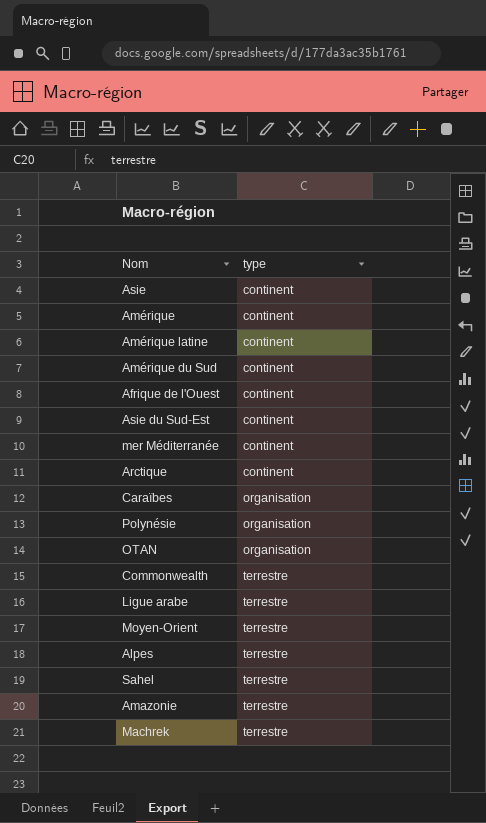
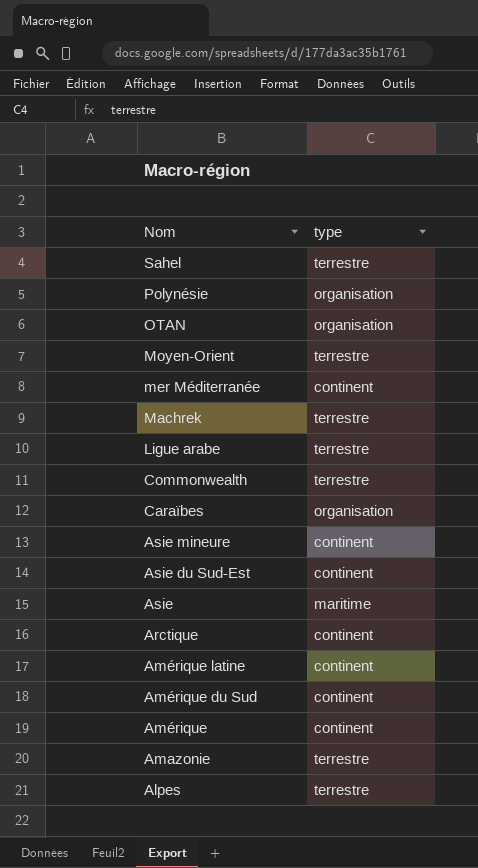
row order: type ascending -> Nom descending
row Afrique de l'Ouest: continent -> none
row Asie mineure: none -> continent
Asie | type: continent -> maritime

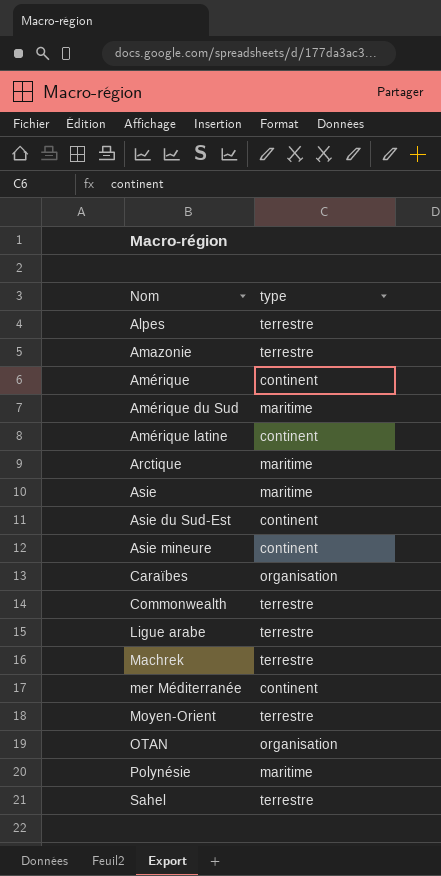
row order: Nom descending -> Nom ascending
Amérique du Sud | type: continent -> maritime
Arctique | type: continent -> maritime
Polynésie | type: organisation -> maritime

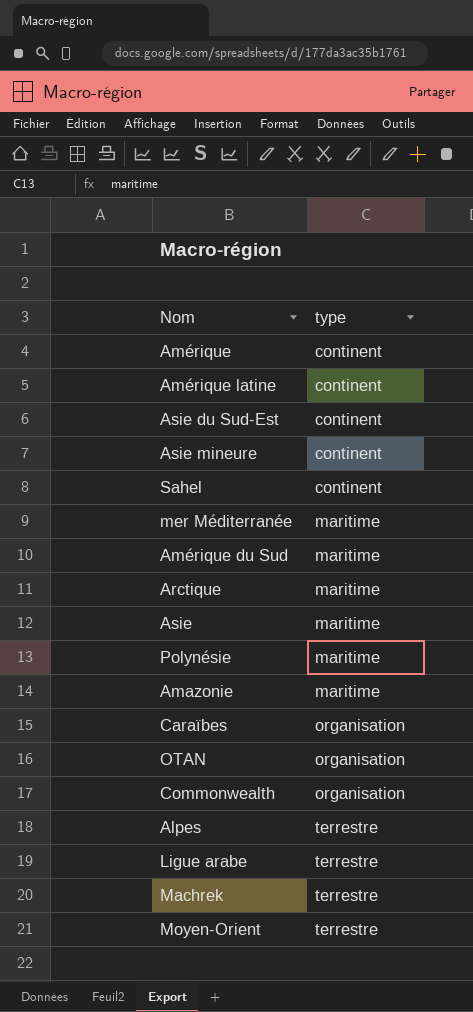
row order: Nom ascending -> type ascending
Sahel | type: terrestre -> continent
mer Méditerranée | type: continent -> maritime
Amazonie | type: terrestre -> maritime
Commonwealth | type: terrestre -> organisation

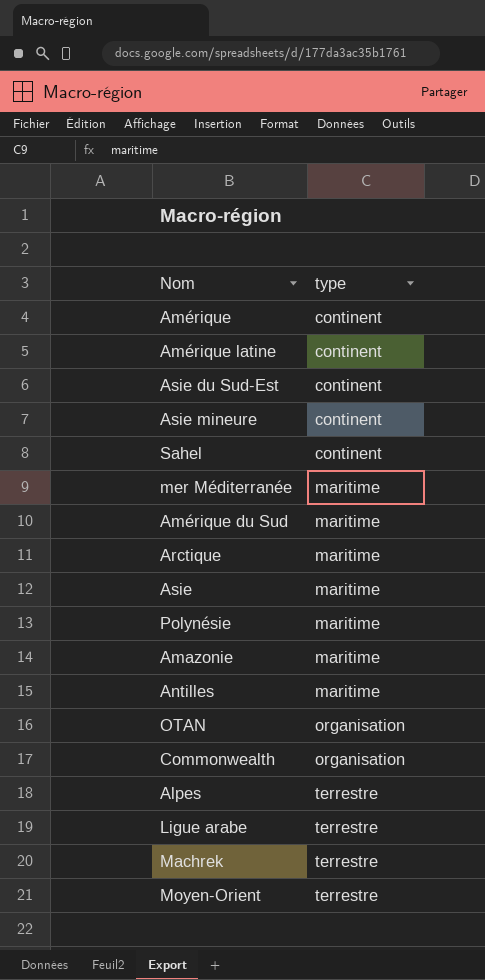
row Caraïbes: organisation -> none
row Antilles: none -> maritime

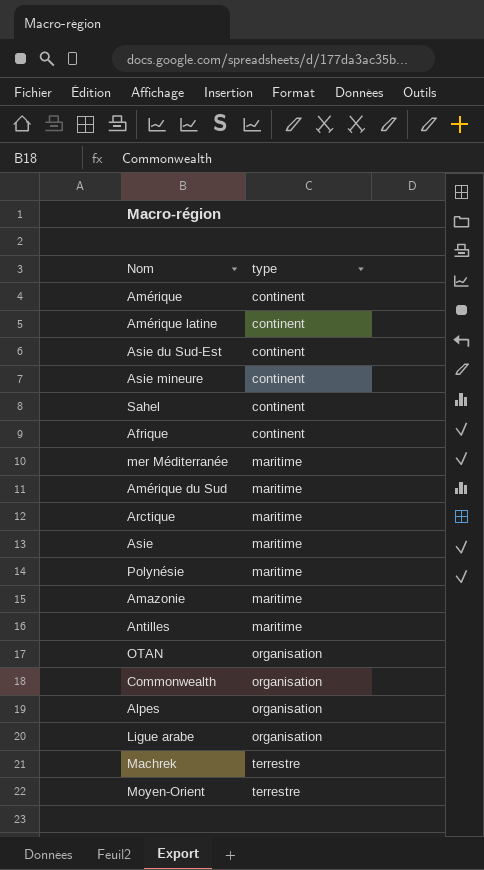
row Afrique: none -> continent
Alpes | type: terrestre -> organisation
Ligue arabe | type: terrestre -> organisation

